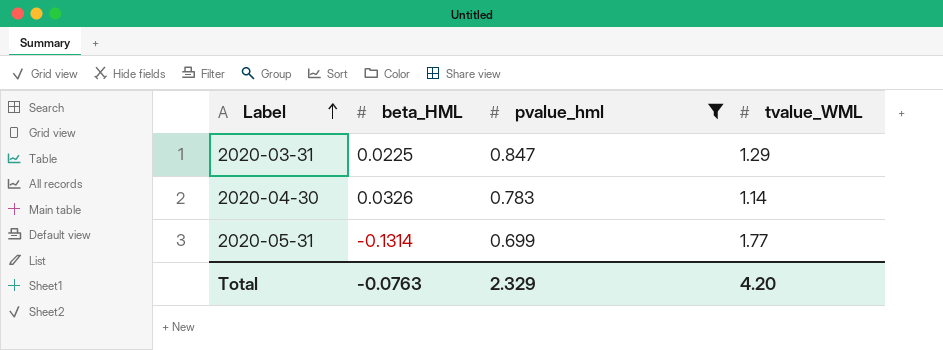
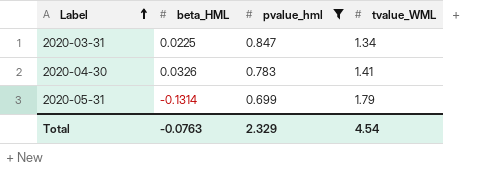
2020-03-31 | tvalue_WML: 1.29 -> 1.34
2020-04-30 | tvalue_WML: 1.14 -> 1.41
2020-05-31 | tvalue_WML: 1.77 -> 1.79
Total | tvalue_WML: 4.20 -> 4.54

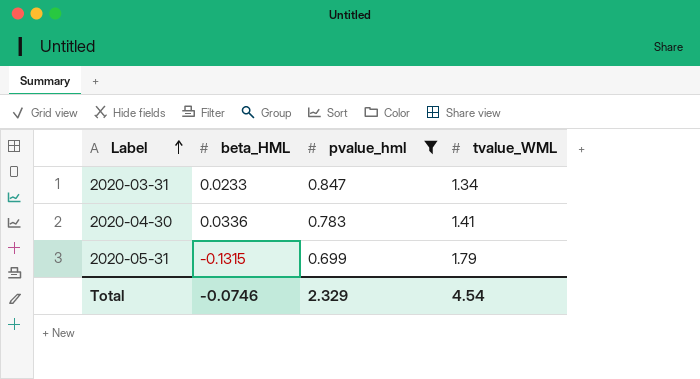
2020-03-31 | beta_HML: 0.0225 -> 0.0233
2020-04-30 | beta_HML: 0.0326 -> 0.0336
2020-05-31 | beta_HML: -0.1314 -> -0.1315
Total | beta_HML: -0.0763 -> -0.0746

